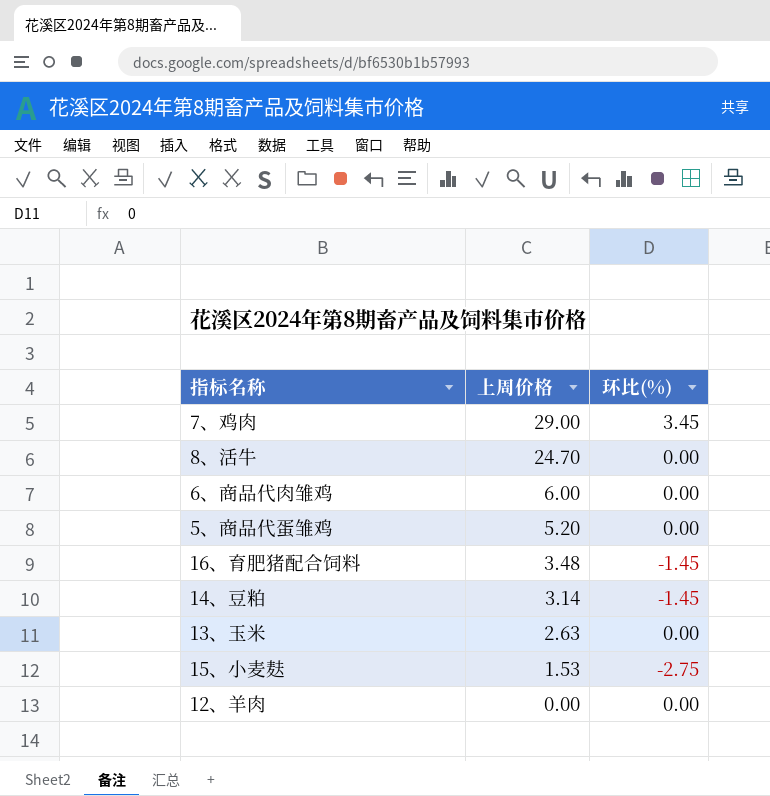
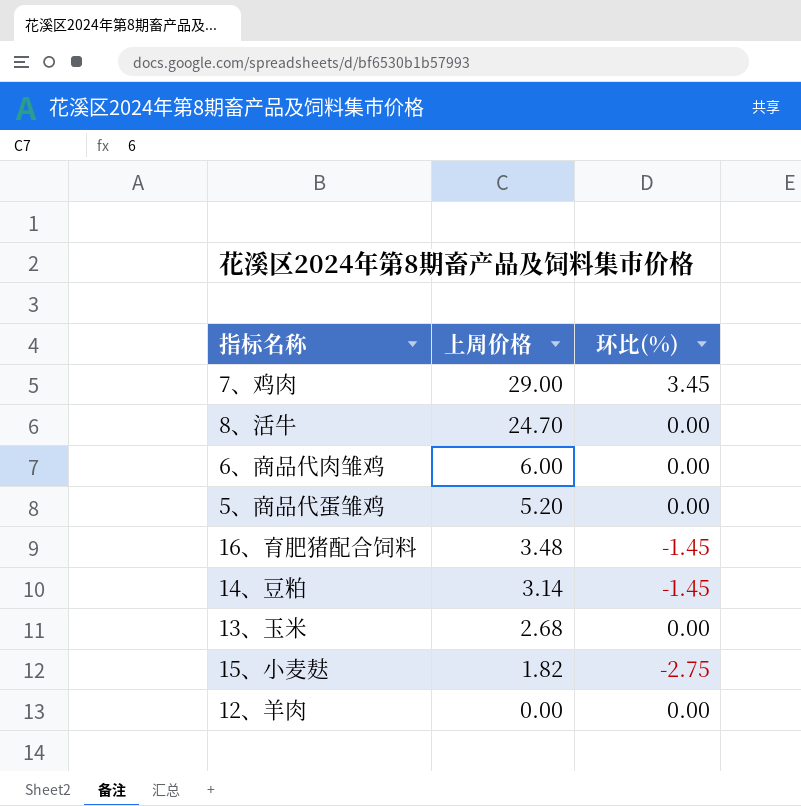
13、玉米 | 上周价格: 2.63 -> 2.68
15、小麦麸 | 上周价格: 1.53 -> 1.82

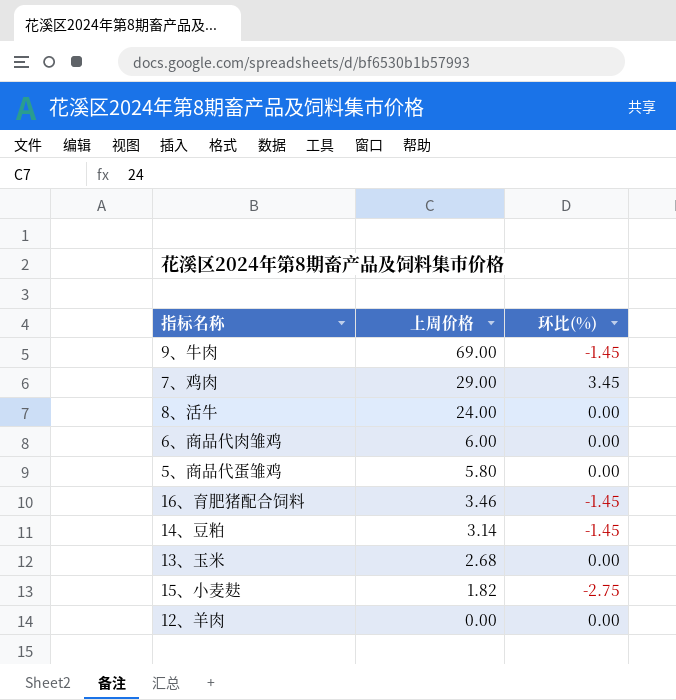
row 9、牛肉: none -> 69.00 | -1.45
8、活牛 | 上周价格: 24.70 -> 24.00
5、商品代蛋雏鸡 | 上周价格: 5.20 -> 5.80
16、育肥猪配合饲料 | 上周价格: 3.48 -> 3.46

